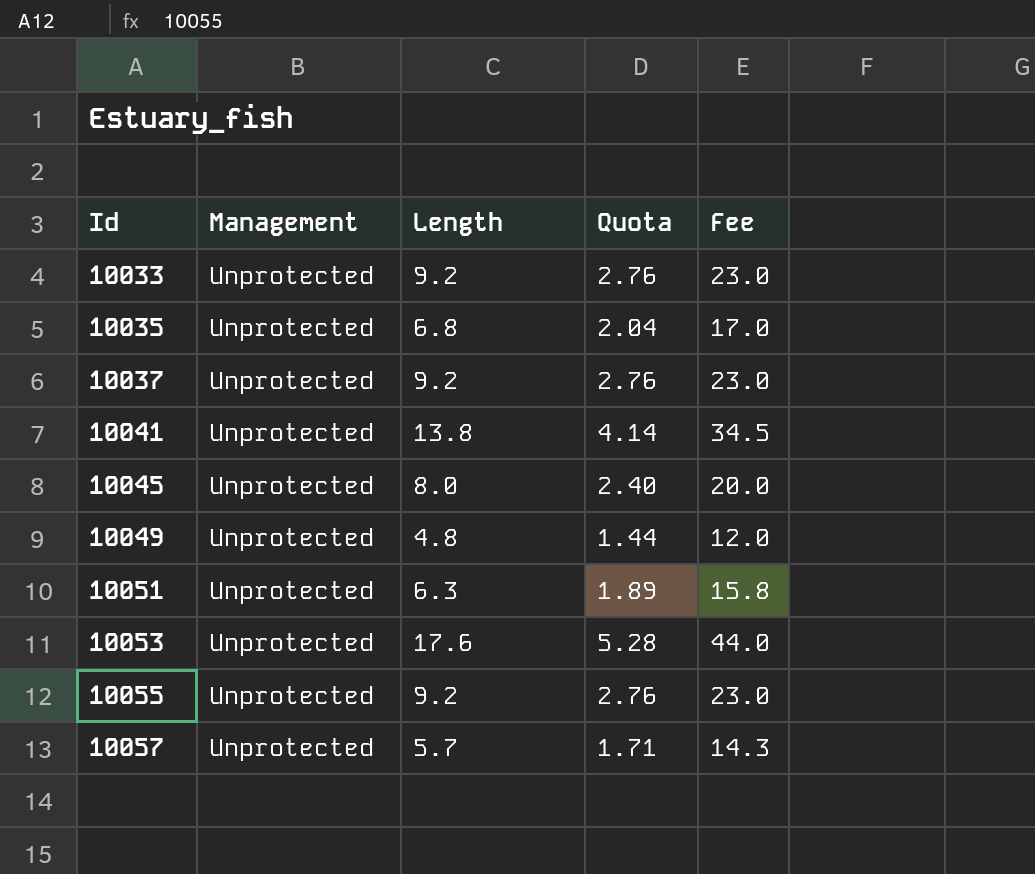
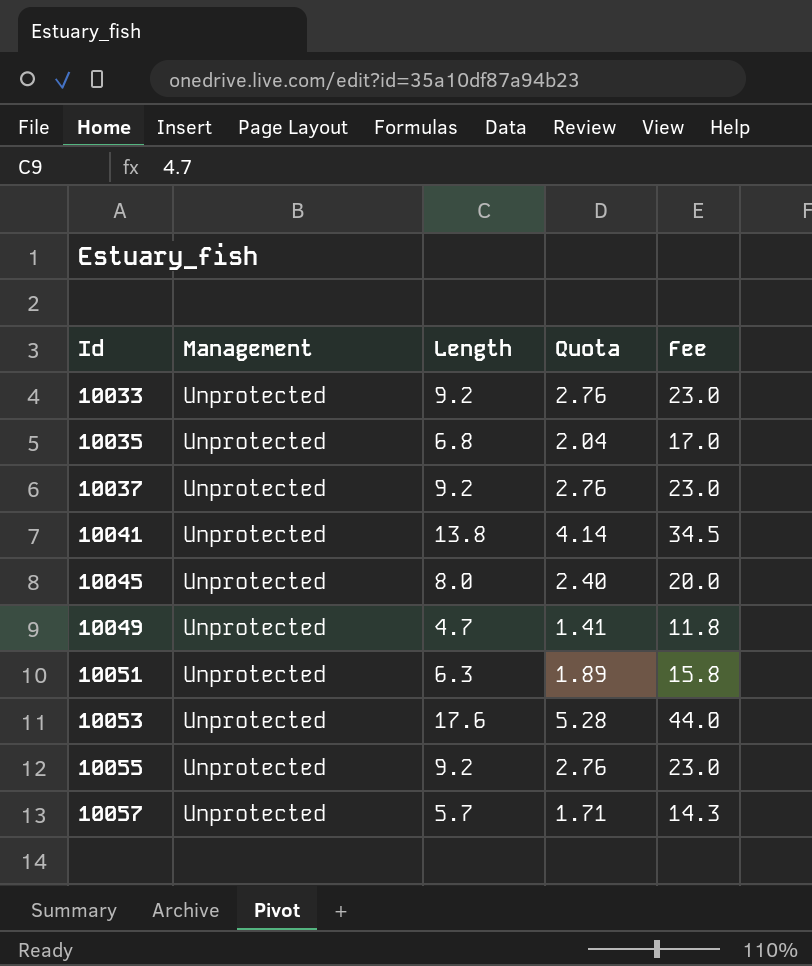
10049 | Length: 4.8 -> 4.7
10049 | Quota: 1.44 -> 1.41
10049 | Fee: 12.0 -> 11.8

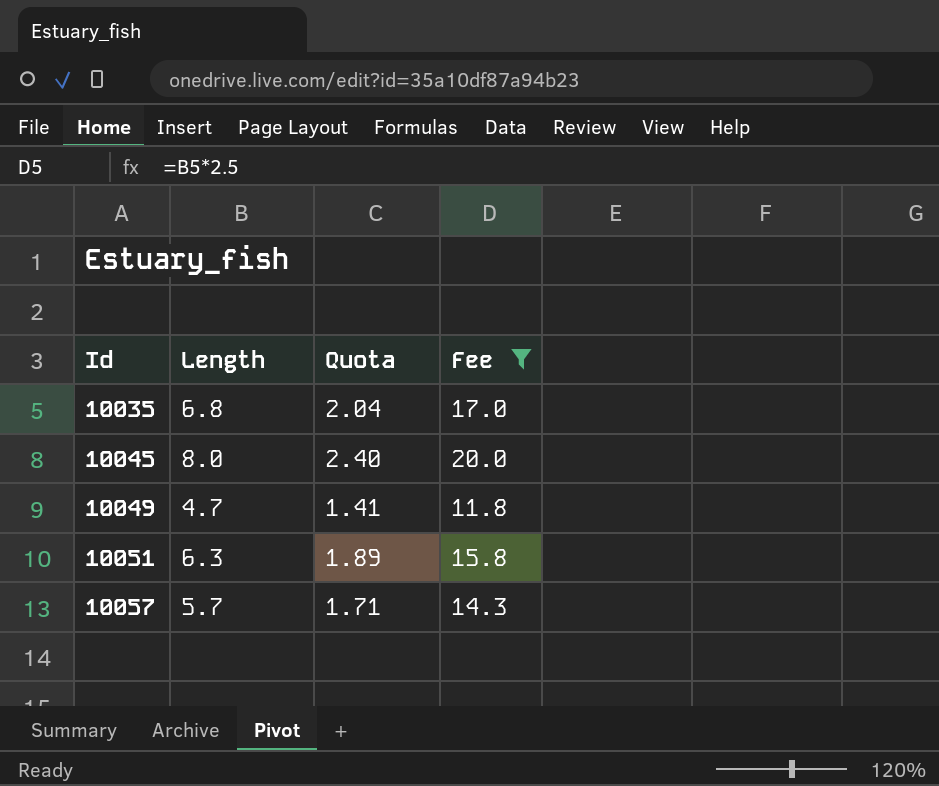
filter: none -> Fee <= 20.0
column Management | position: 2 -> none

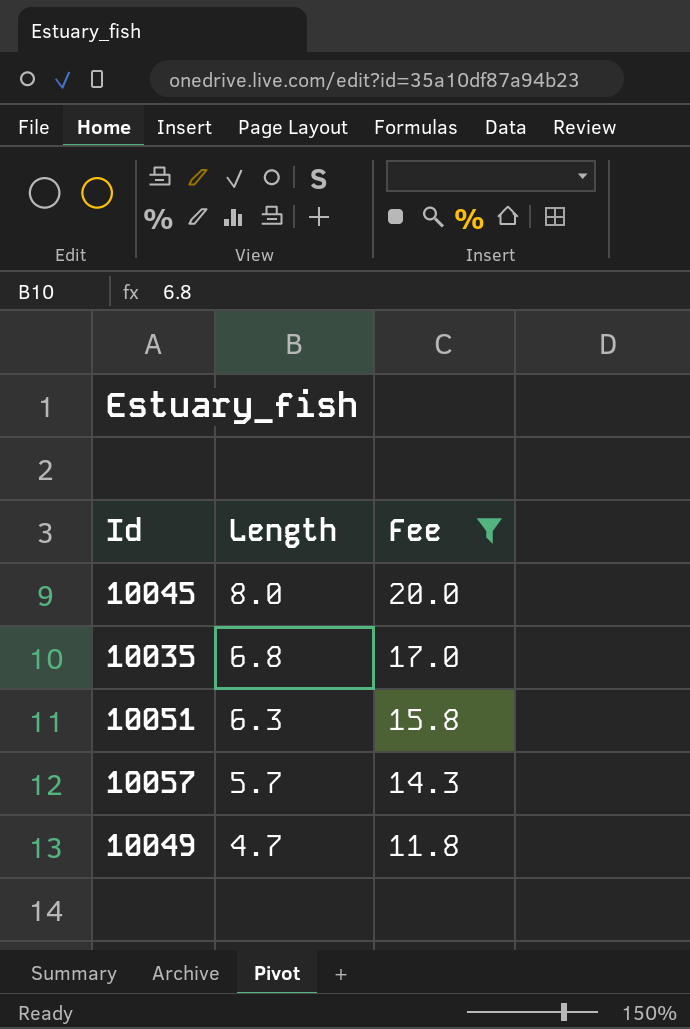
row order: Id ascending -> Length descending
column Quota | formula: [Length] * 0.3 -> none

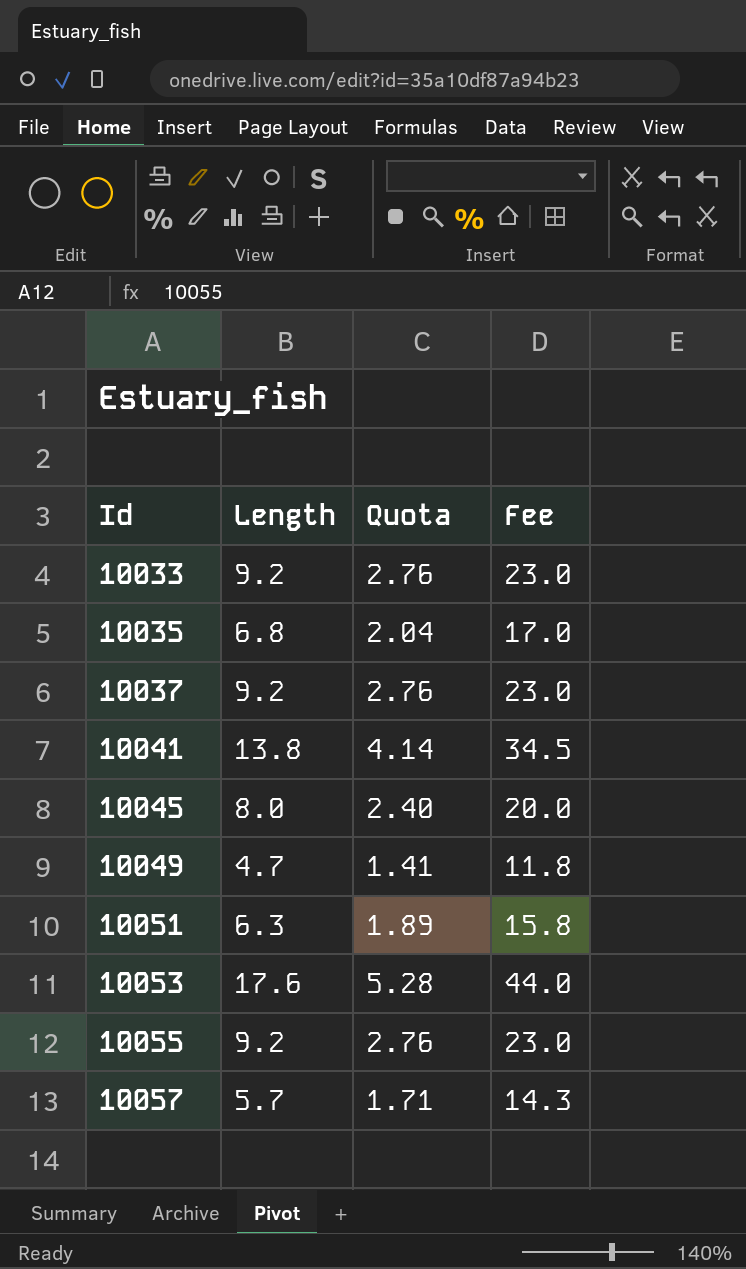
filter: Fee <= 20.0 -> none
row order: Length descending -> Id ascending
column Quota | formula: none -> [Length] * 0.3

